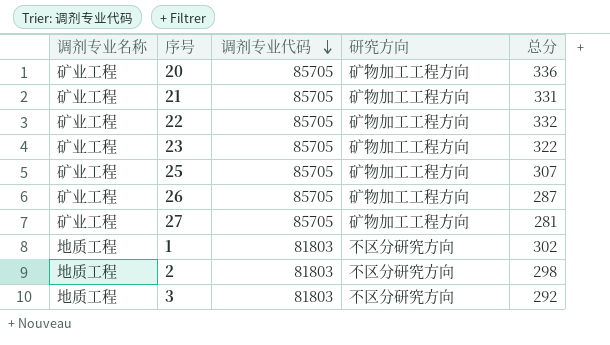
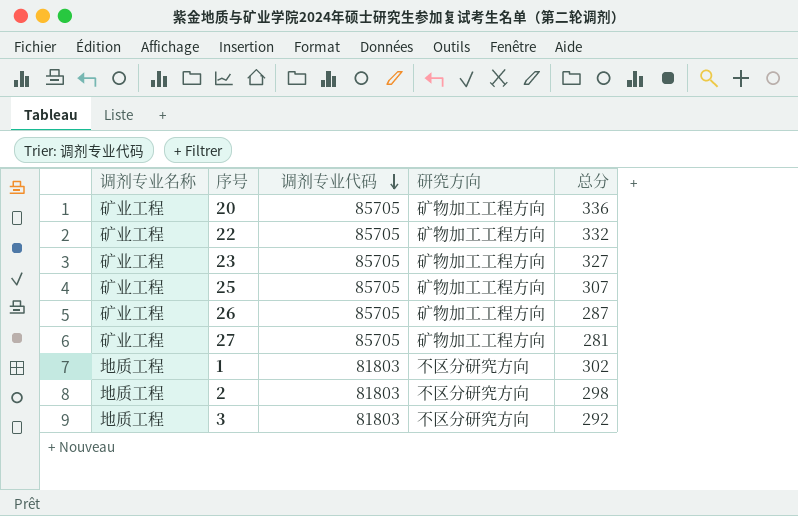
row 21: 矿业工程 | 85705 | 矿物加工工程方向 | 331 -> none
23 | 总分: 322 -> 327

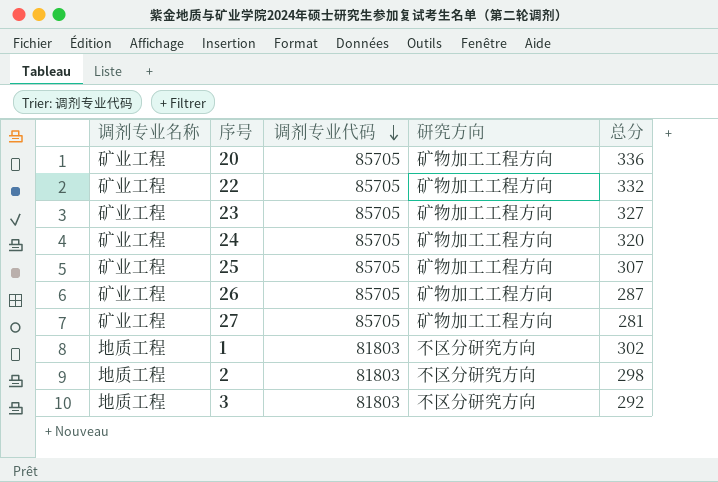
row 24: none -> 矿业工程 | 85705 | 矿物加工工程方向 | 320

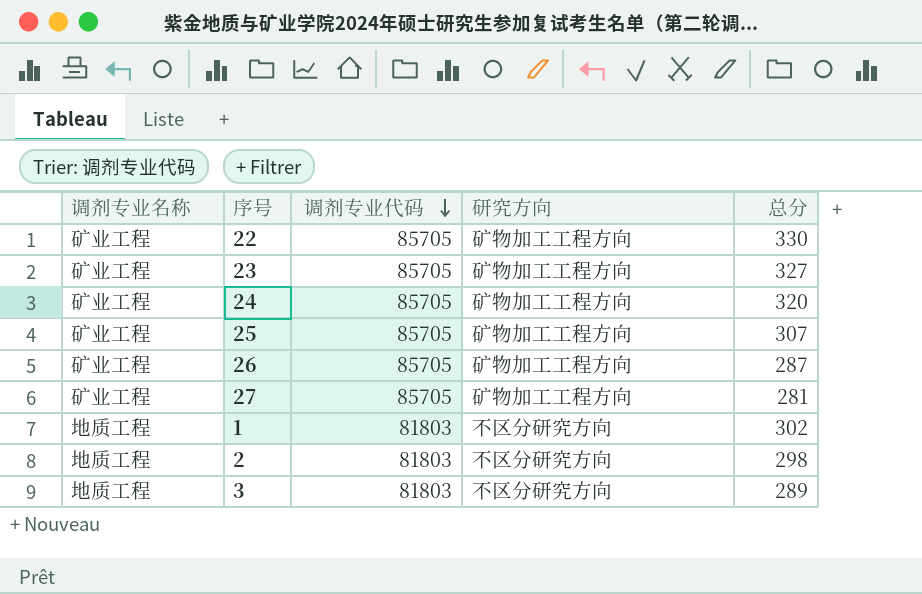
row 20: 矿业工程 | 85705 | 矿物加工工程方向 | 336 -> none
22 | 总分: 332 -> 330
3 | 总分: 292 -> 289

